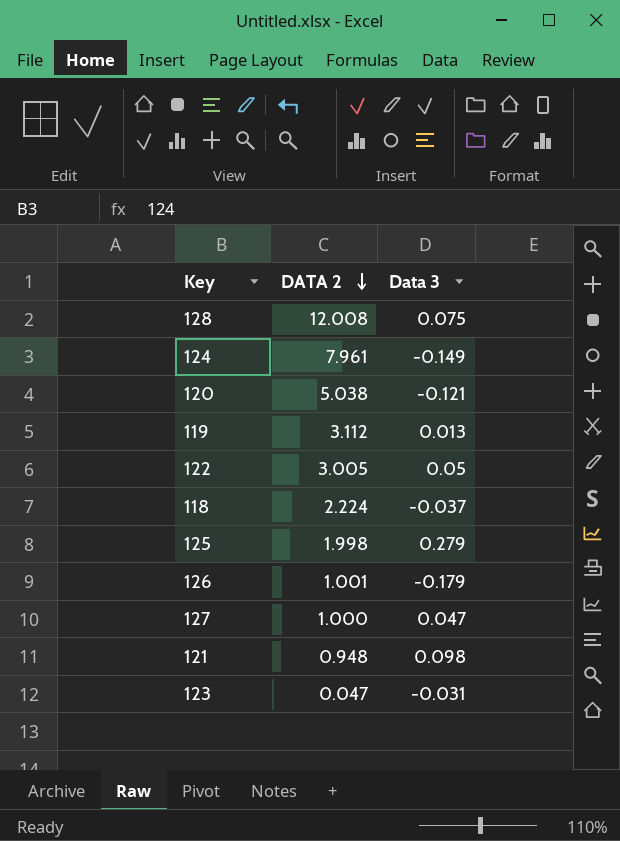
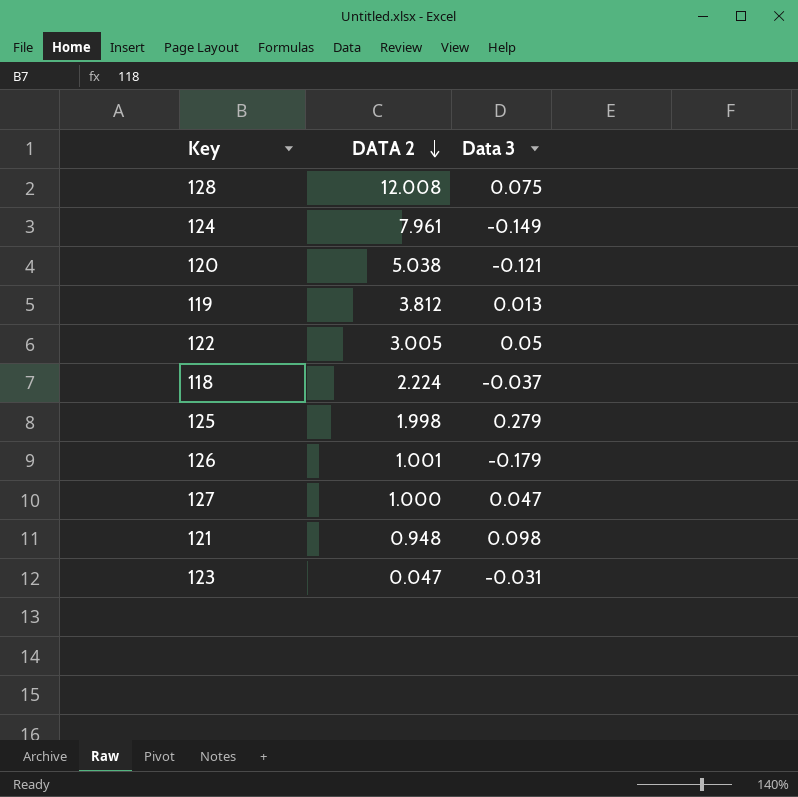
119 | DATA 2: 3.112 -> 3.812

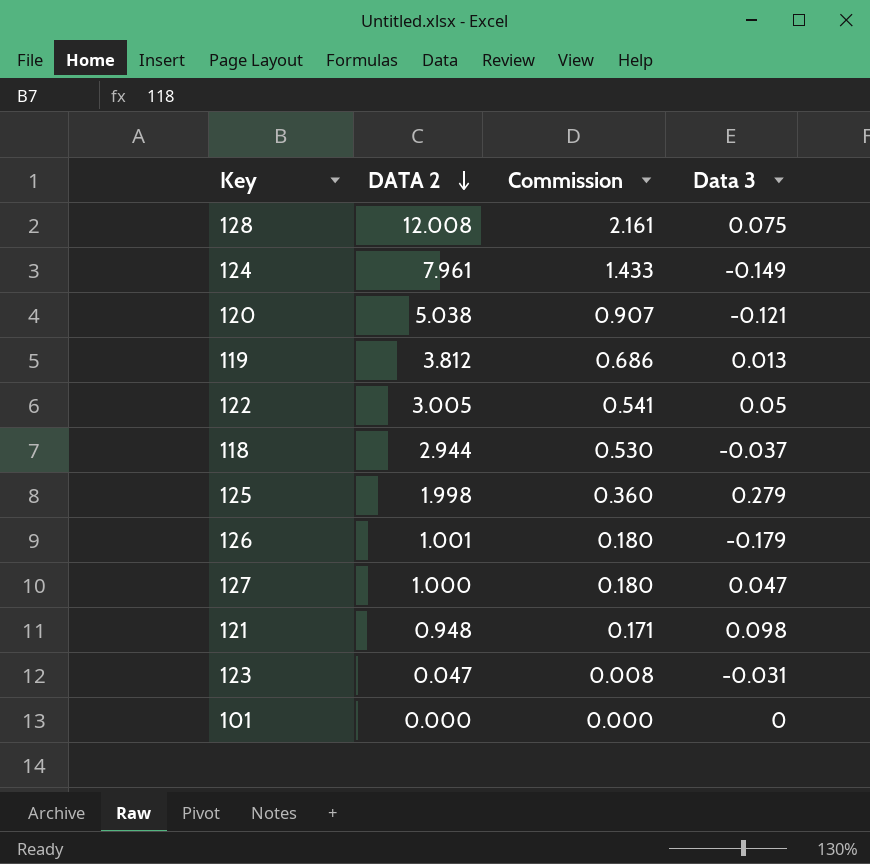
column Commission | formula: none -> [DATA 2] * 0.18
118 | DATA 2: 2.224 -> 2.944
row 101: none -> 0.000 | 0.000 | 0

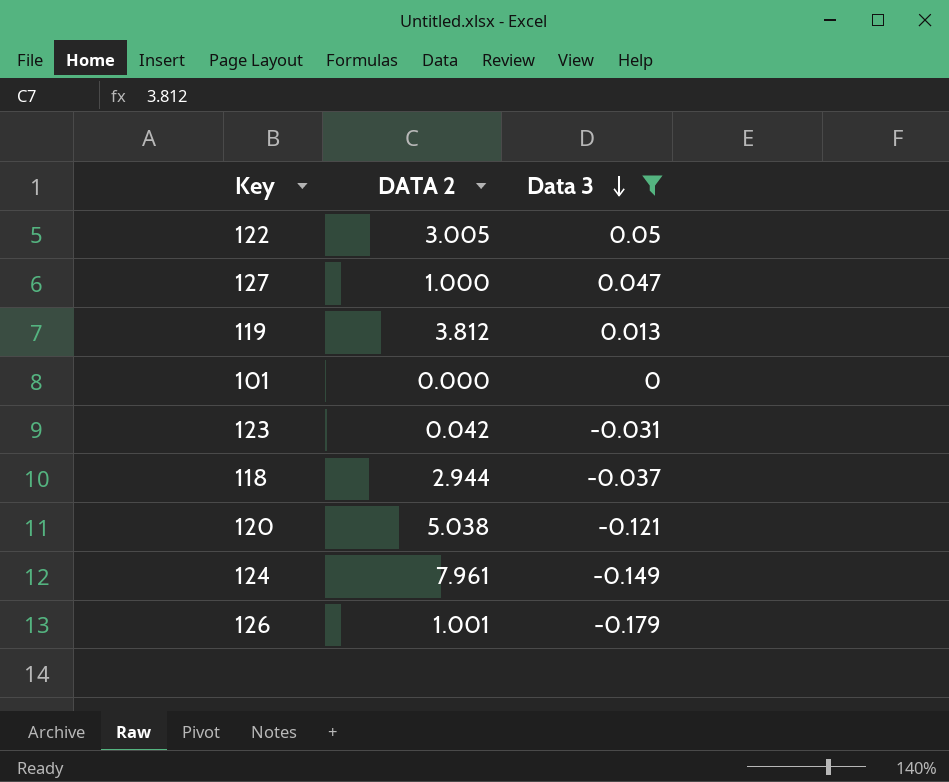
filter: none -> Data 3 <= 0.05
row order: DATA 2 descending -> Data 3 descending
column Commission | formula: [DATA 2] * 0.18 -> none
123 | DATA 2: 0.047 -> 0.042

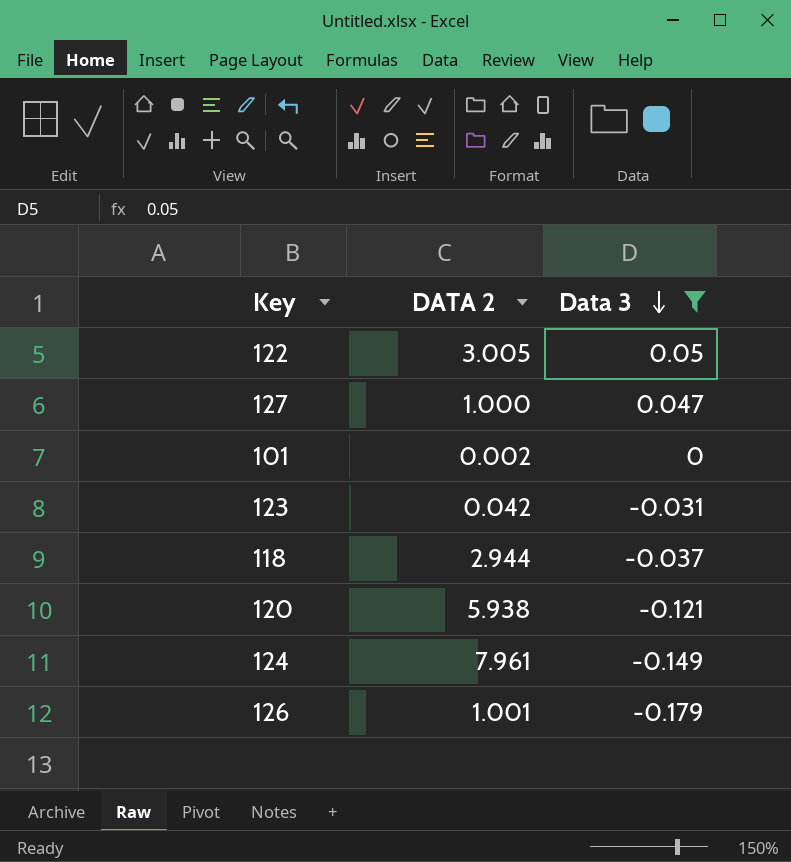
row 119: 3.812 | 0.013 -> none
101 | DATA 2: 0.000 -> 0.002
120 | DATA 2: 5.038 -> 5.938

